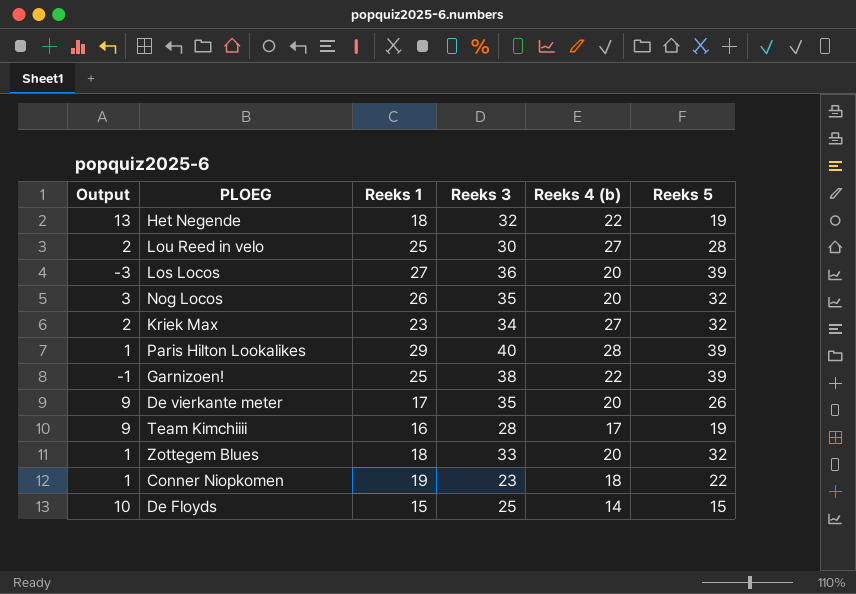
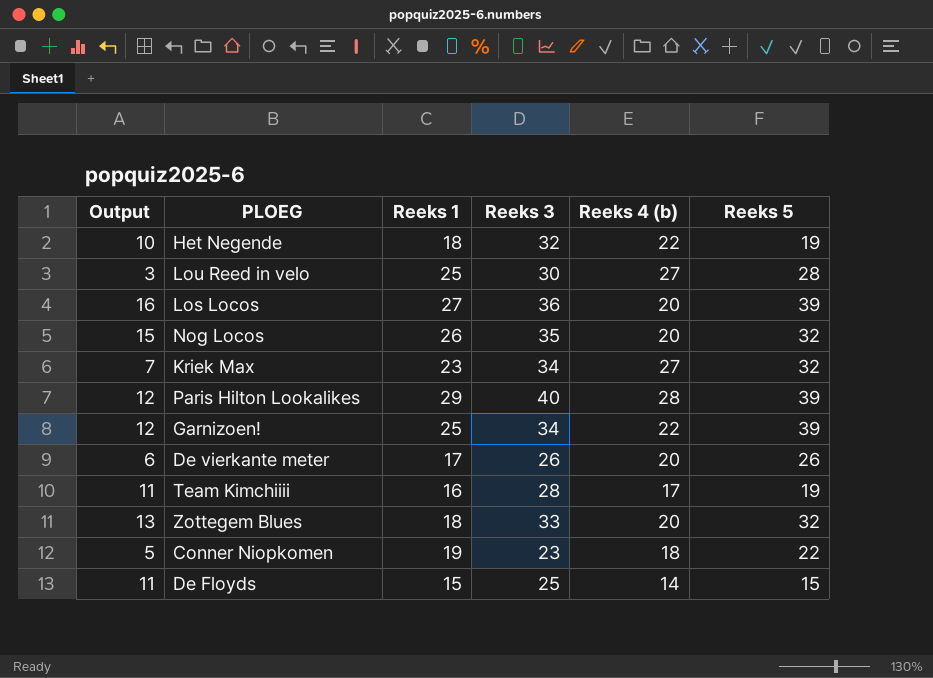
column Output | formula: [Reeks 3] - [Reeks 5] -> [Reeks 3] - [Reeks 4 (b)]
Garnizoen! | Reeks 3: 38 -> 34
De vierkante meter | Reeks 3: 35 -> 26

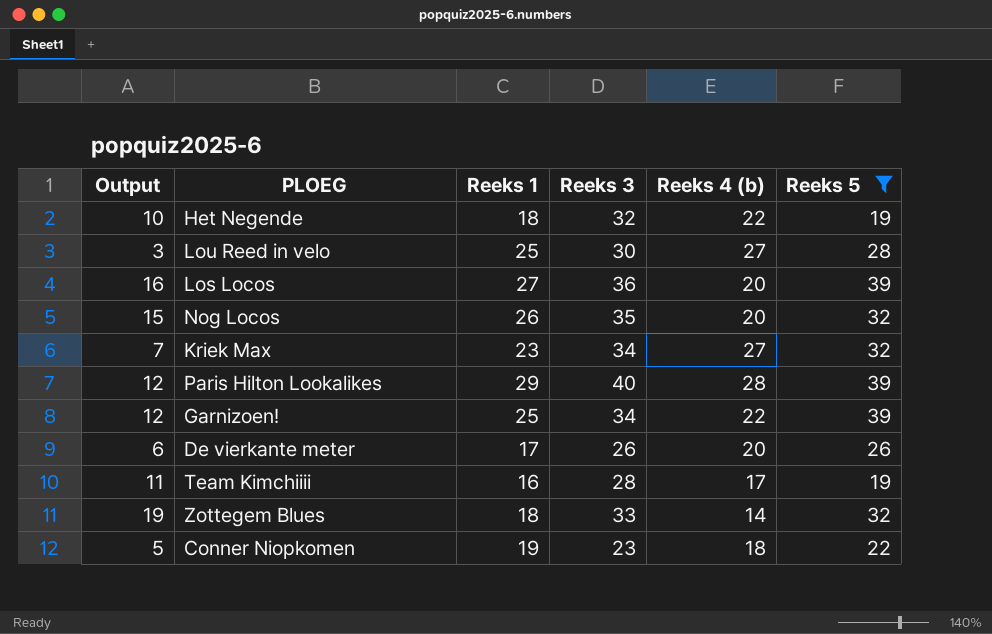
filter: none -> Reeks 5 != 15
Zottegem Blues | Output: 13 -> 19
Zottegem Blues | Reeks 4 (b): 20 -> 14

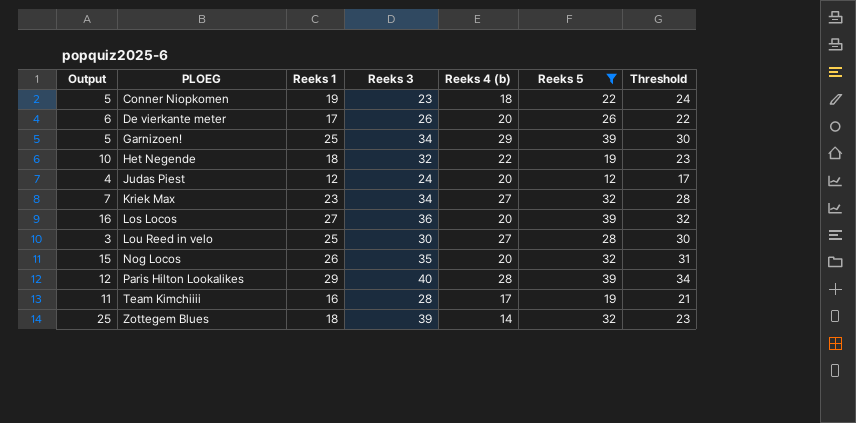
row order: none -> PLOEG ascending
column Threshold | formula: none -> [Reeks 1] + 5
Garnizoen! | Output: 12 -> 5
Garnizoen! | Reeks 4 (b): 22 -> 29
row Judas Piest: none -> 4 | 12 | 24 | 20 | 12 | 17
Zottegem Blues | Output: 19 -> 25
Zottegem Blues | Reeks 3: 33 -> 39

